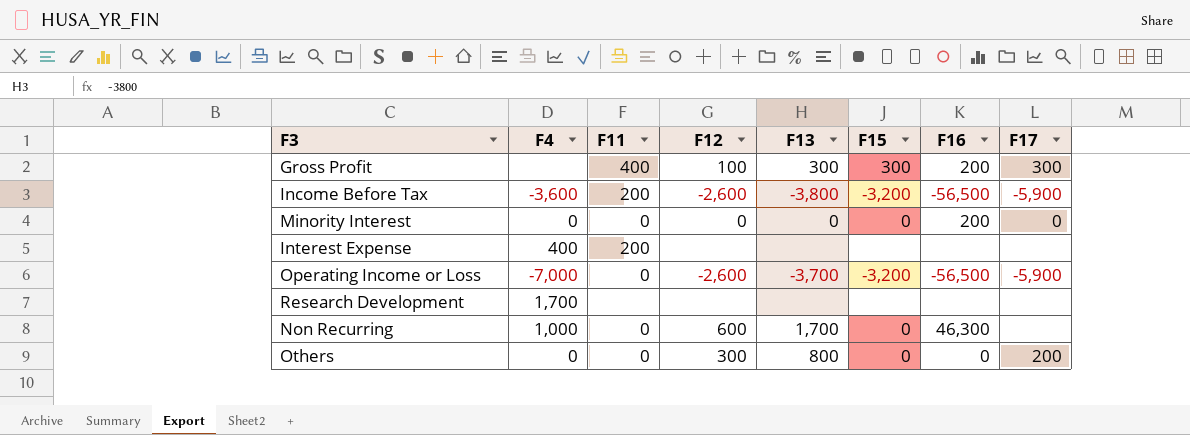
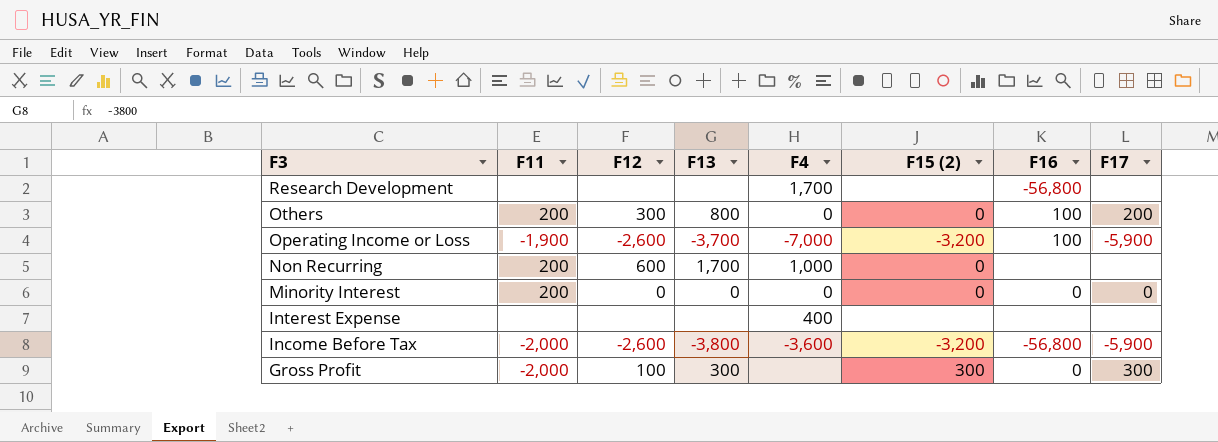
row order: none -> F3 descending
column F4 | position: 2 -> 5
column name: F15 -> F15 (2)
Research Development | F16: none -> -56,800
Others | F11: 0 -> 200
Others | F16: 0 -> 100
Operating Income or Loss | F11: 0 -> -1,900
Operating Income or Loss | F16: -56,500 -> 100
Non Recurring | F11: 0 -> 200
Non Recurring | F16: 46,300 -> none
Minority Interest | F11: 0 -> 200
Minority Interest | F16: 200 -> 0
Interest Expense | F11: 200 -> none
Income Before Tax | F11: 200 -> -2,000
Income Before Tax | F16: -56,500 -> -56,800
Gross Profit | F11: 400 -> -2,000
Gross Profit | F16: 200 -> 0

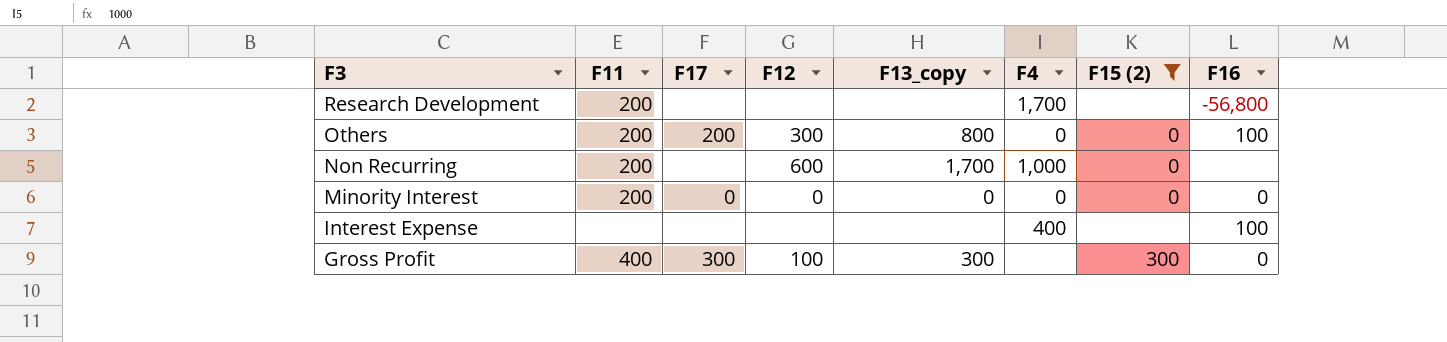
filter: none -> F15 (2) != -3,200
column F17 | position: 8 -> 3
column name: F13 -> F13_copy
Research Development | F11: none -> 200
Interest Expense | F16: none -> 100
Gross Profit | F11: -2,000 -> 400

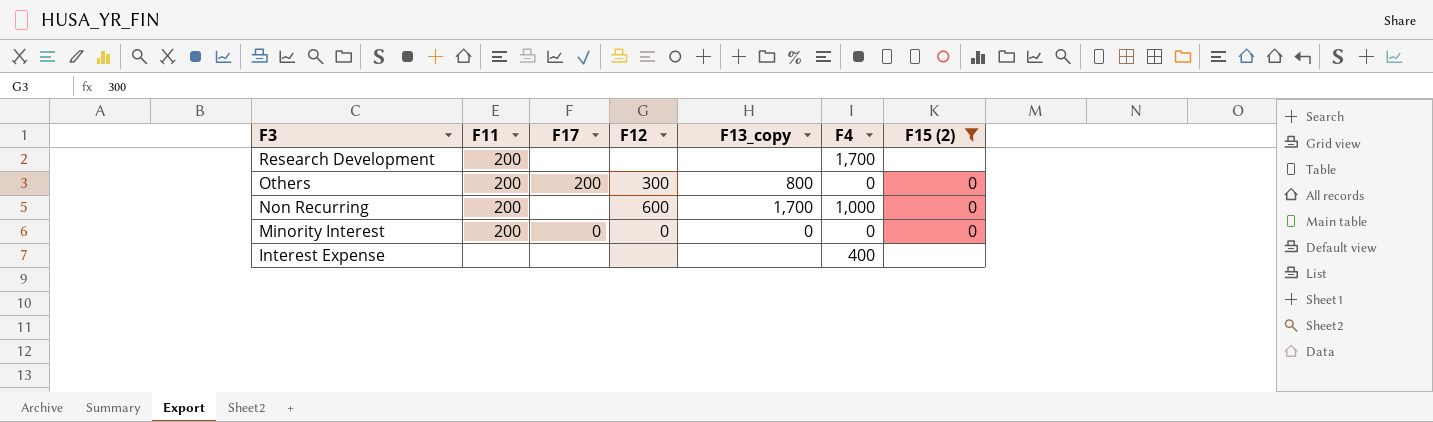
column F16 | position: 8 -> none
row Gross Profit: 400 | 300 | 100 | 300 | none | 300 | 0 -> none

